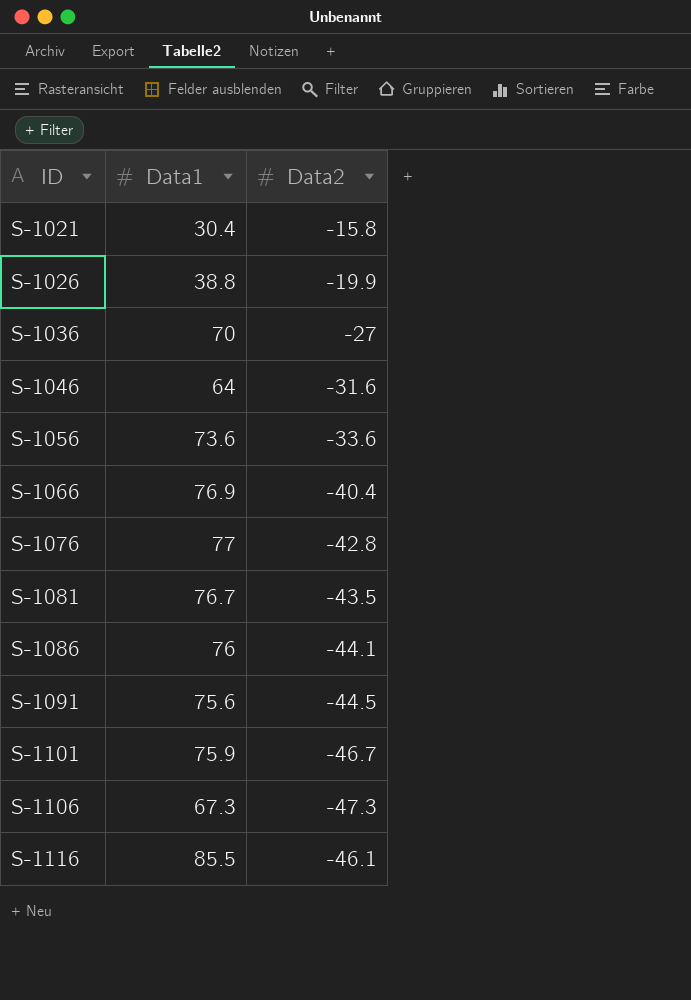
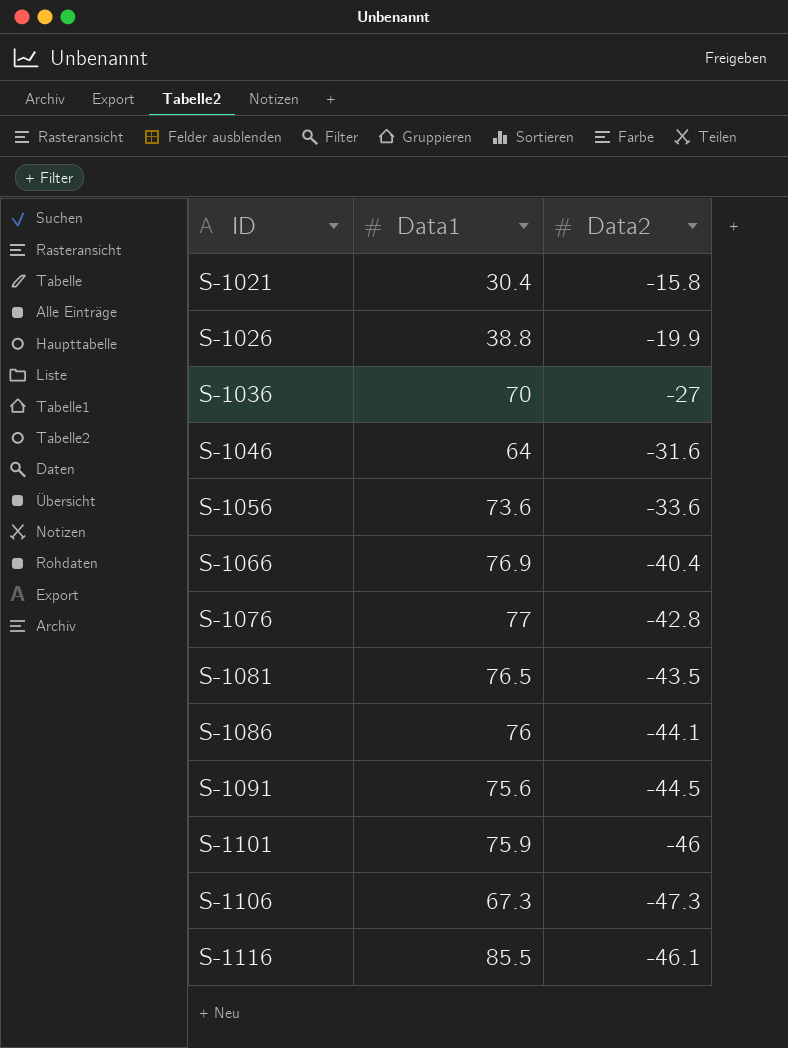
S-1081 | Data1: 76.7 -> 76.5
S-1101 | Data2: -46.7 -> -46

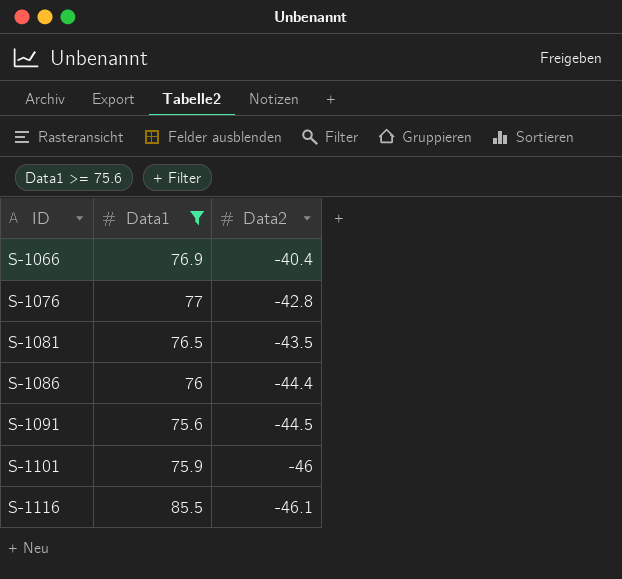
filter: none -> Data1 >= 75.6
S-1086 | Data2: -44.1 -> -44.4

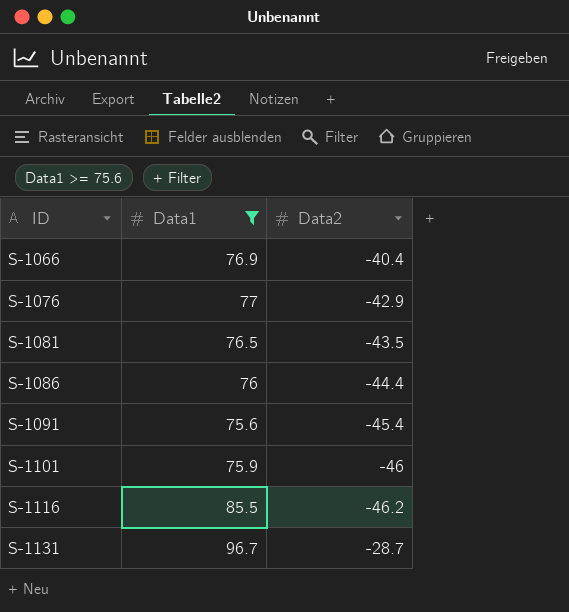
S-1076 | Data2: -42.8 -> -42.9
S-1091 | Data2: -44.5 -> -45.4
S-1116 | Data2: -46.1 -> -46.2
row S-1131: none -> 96.7 | -28.7

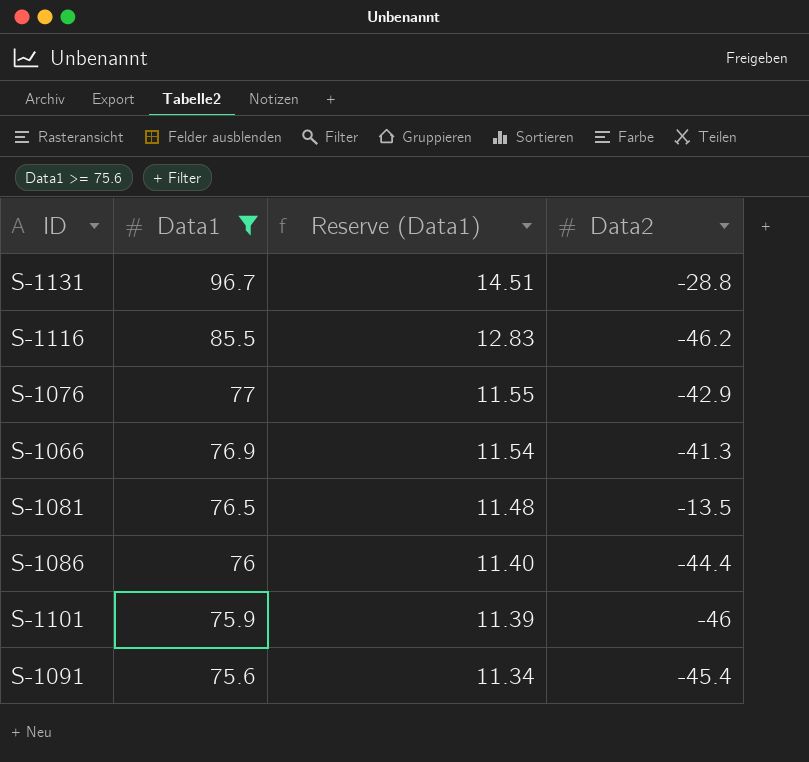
row order: ID ascending -> Data1 descending
column Reserve (Data1) | formula: none -> [Data1] * 0.15
S-1131 | Data2: -28.7 -> -28.8
S-1066 | Data2: -40.4 -> -41.3
S-1081 | Data2: -43.5 -> -13.5

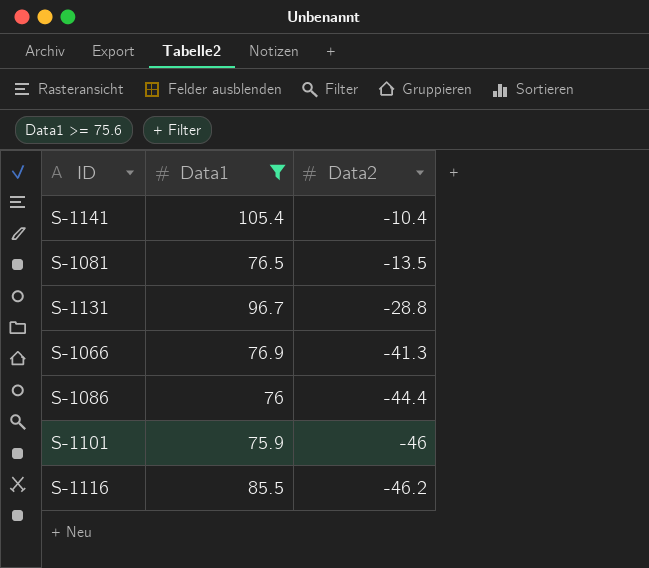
row order: Data1 descending -> Data2 descending
column Reserve (Data1) | formula: [Data1] * 0.15 -> none
row S-1076: 77 | 11.55 | -42.9 -> none
row S-1091: 75.6 | 11.34 | -45.4 -> none
row S-1141: none -> 105.4 | -10.4

